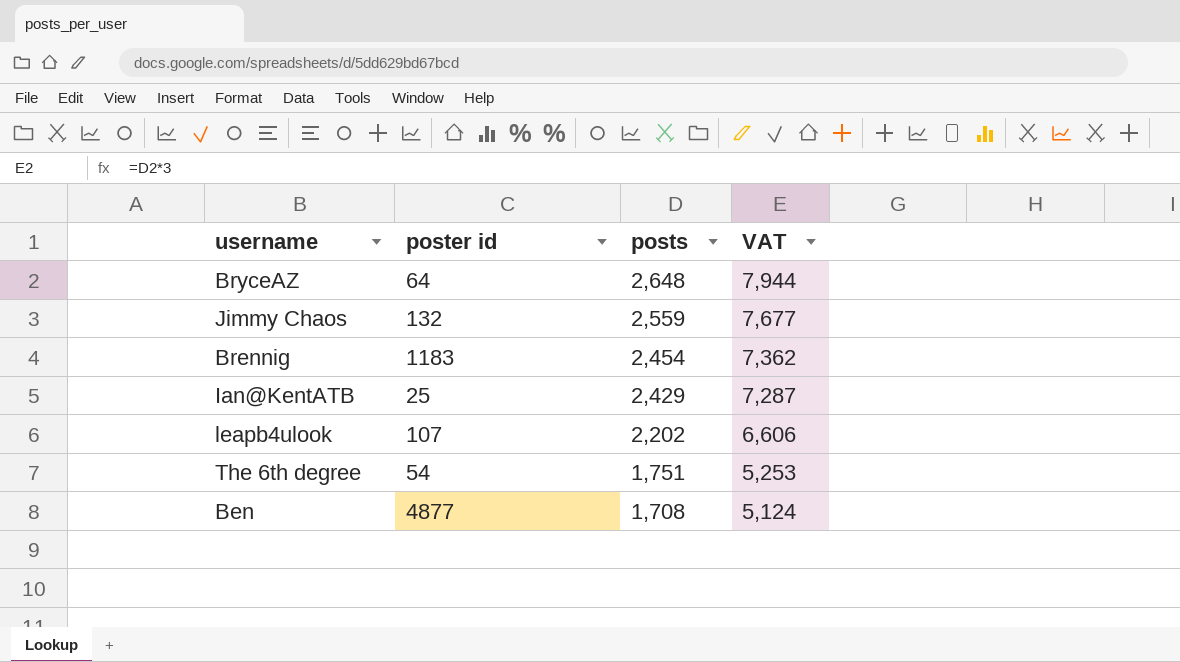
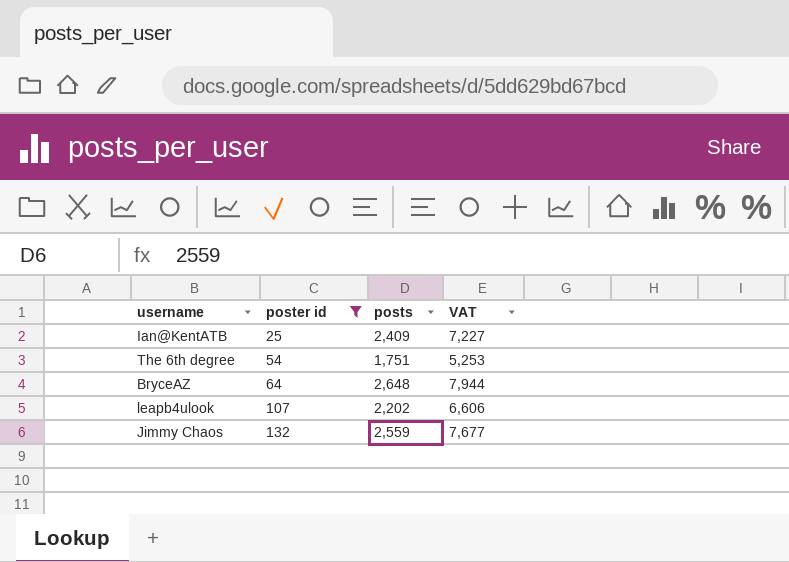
filter: none -> poster id <= 132
row order: posts descending -> poster id ascending
Ian@KentATB | posts: 2,429 -> 2,409
Ian@KentATB | VAT: 7,287 -> 7,227

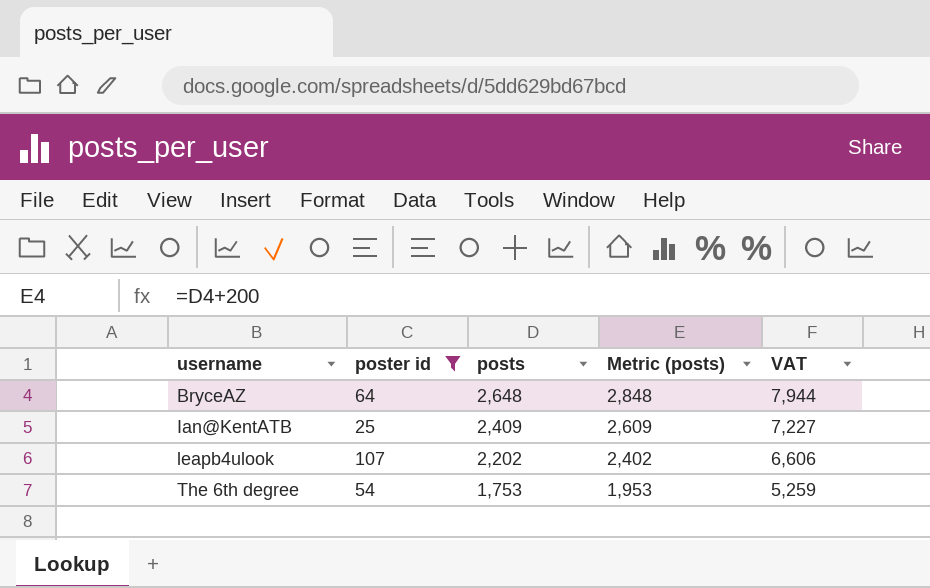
row order: poster id ascending -> username ascending
column Metric (posts) | formula: none -> [posts] + 200
row Jimmy Chaos: 132 | 2,559 | 7,677 -> none
The 6th degree | posts: 1,751 -> 1,753
The 6th degree | VAT: 5,253 -> 5,259

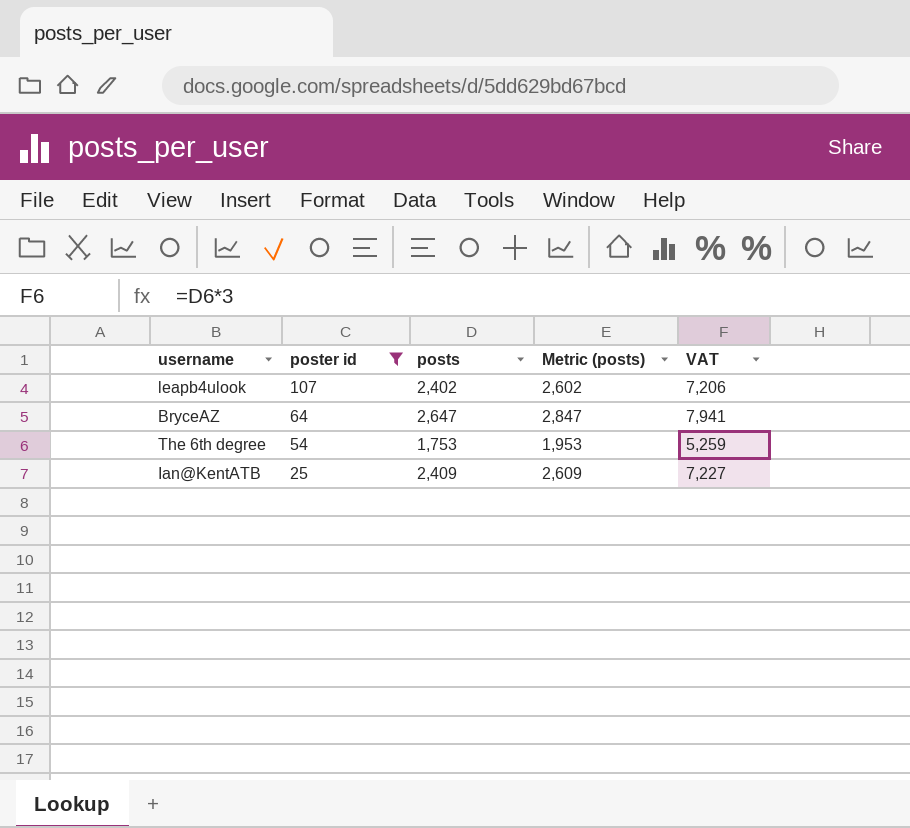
row order: username ascending -> poster id descending
leapb4ulook | posts: 2,202 -> 2,402
leapb4ulook | Metric (posts): 2,402 -> 2,602
leapb4ulook | VAT: 6,606 -> 7,206
BryceAZ | posts: 2,648 -> 2,647
BryceAZ | Metric (posts): 2,848 -> 2,847
BryceAZ | VAT: 7,944 -> 7,941

